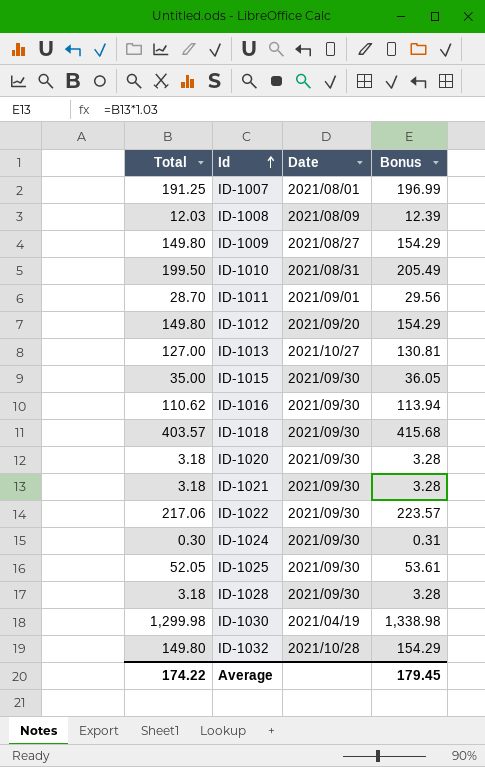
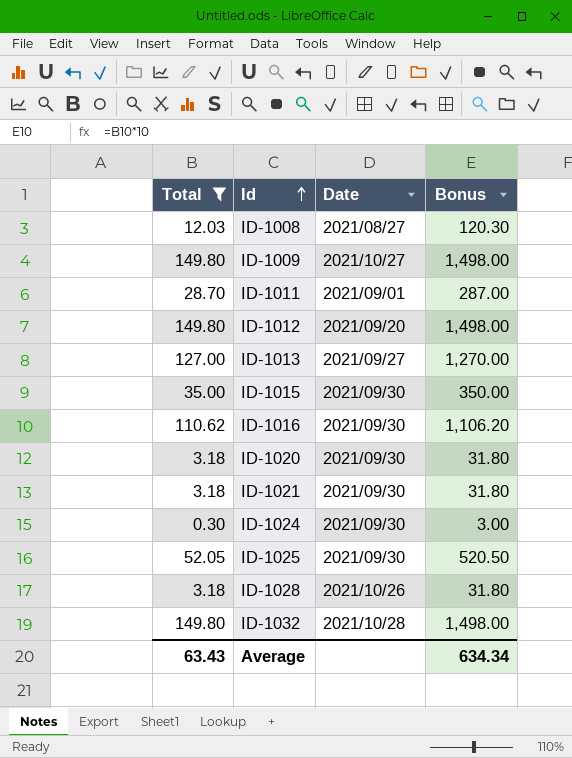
filter: none -> Total <= 149.80
column Bonus | formula: [Total] * 1.03 -> [Total] * 10
ID-1008 | Date: 2021/08/09 -> 2021/08/27
ID-1009 | Date: 2021/08/27 -> 2021/10/27
ID-1013 | Date: 2021/10/27 -> 2021/09/27
ID-1028 | Date: 2021/09/30 -> 2021/10/26
Average | Total: 174.22 -> 63.43
Average | Bonus: 179.45 -> 634.34

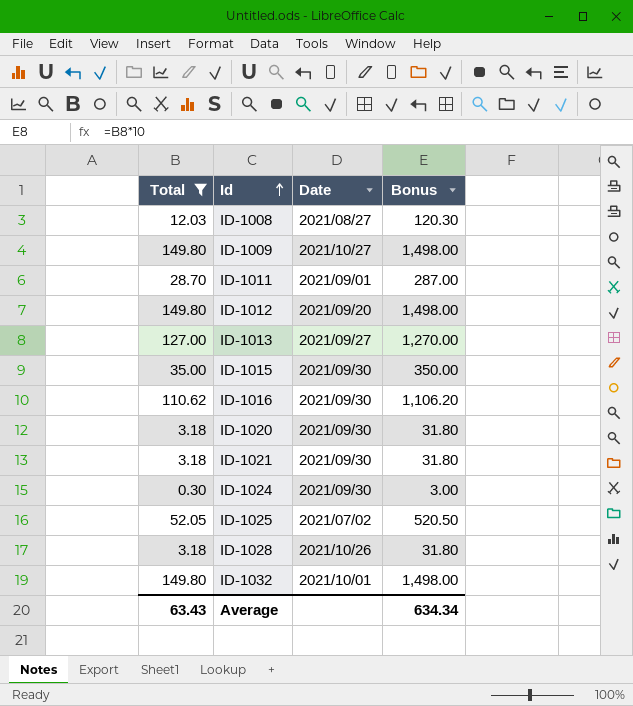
ID-1025 | Date: 2021/09/30 -> 2021/07/02
ID-1032 | Date: 2021/10/28 -> 2021/10/01

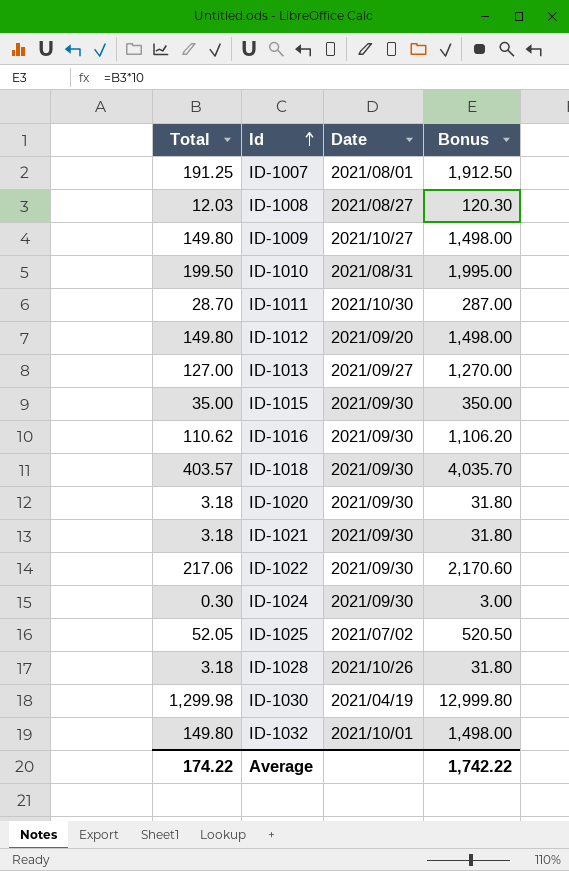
filter: Total <= 149.80 -> none
ID-1011 | Date: 2021/09/01 -> 2021/10/30
Average | Total: 63.43 -> 174.22
Average | Bonus: 634.34 -> 1,742.22

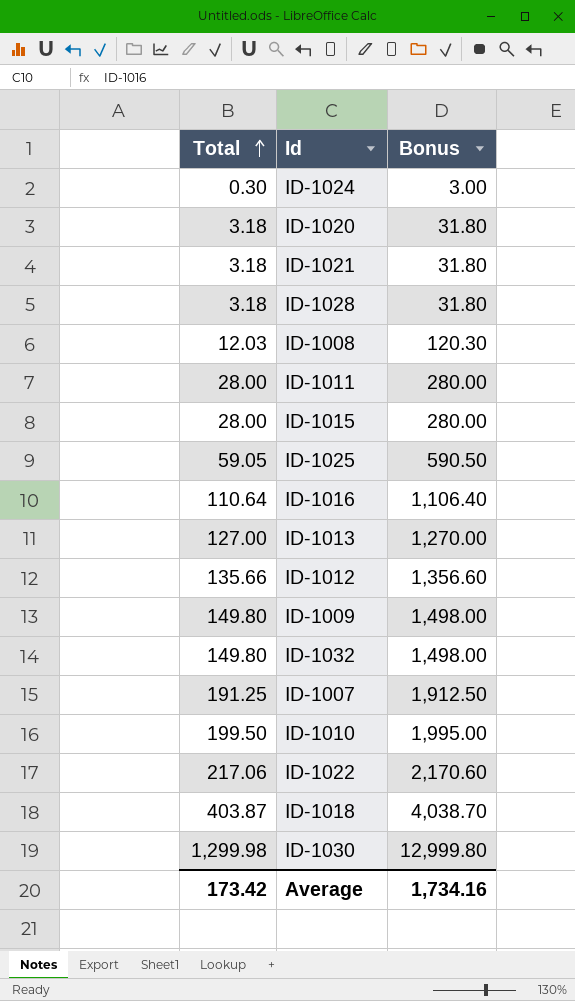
row order: Id ascending -> Total ascending
column Date | position: 3 -> none
ID-1011 | Total: 28.70 -> 28.00
ID-1011 | Bonus: 287.00 -> 280.00
ID-1015 | Total: 35.00 -> 28.00
ID-1015 | Bonus: 350.00 -> 280.00
ID-1025 | Total: 52.05 -> 59.05
ID-1025 | Bonus: 520.50 -> 590.50
ID-1016 | Total: 110.62 -> 110.64
ID-1016 | Bonus: 1,106.20 -> 1,106.40
ID-1012 | Total: 149.80 -> 135.66
ID-1012 | Bonus: 1,498.00 -> 1,356.60
ID-1018 | Total: 403.57 -> 403.87
ID-1018 | Bonus: 4,035.70 -> 4,038.70
Average | Total: 174.22 -> 173.42
Average | Bonus: 1,742.22 -> 1,734.16

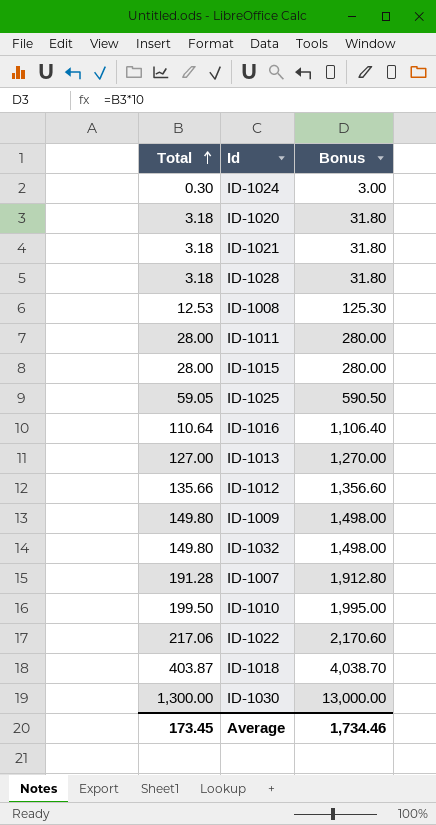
ID-1008 | Total: 12.03 -> 12.53
ID-1008 | Bonus: 120.30 -> 125.30
ID-1007 | Total: 191.25 -> 191.28
ID-1007 | Bonus: 1,912.50 -> 1,912.80
ID-1030 | Total: 1,299.98 -> 1,300.00
ID-1030 | Bonus: 12,999.80 -> 13,000.00
Average | Total: 173.42 -> 173.45
Average | Bonus: 1,734.16 -> 1,734.46

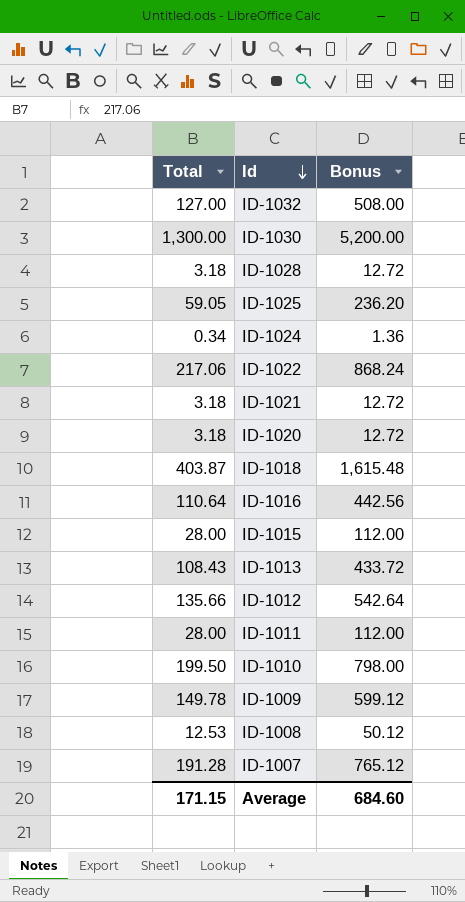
row order: Total ascending -> Id descending
column Bonus | formula: [Total] * 10 -> [Total] * 4
ID-1032 | Total: 149.80 -> 127.00
ID-1024 | Total: 0.30 -> 0.34
ID-1013 | Total: 127.00 -> 108.43
ID-1009 | Total: 149.80 -> 149.78
Average | Total: 173.45 -> 171.15
Average | Bonus: 1,734.46 -> 684.60

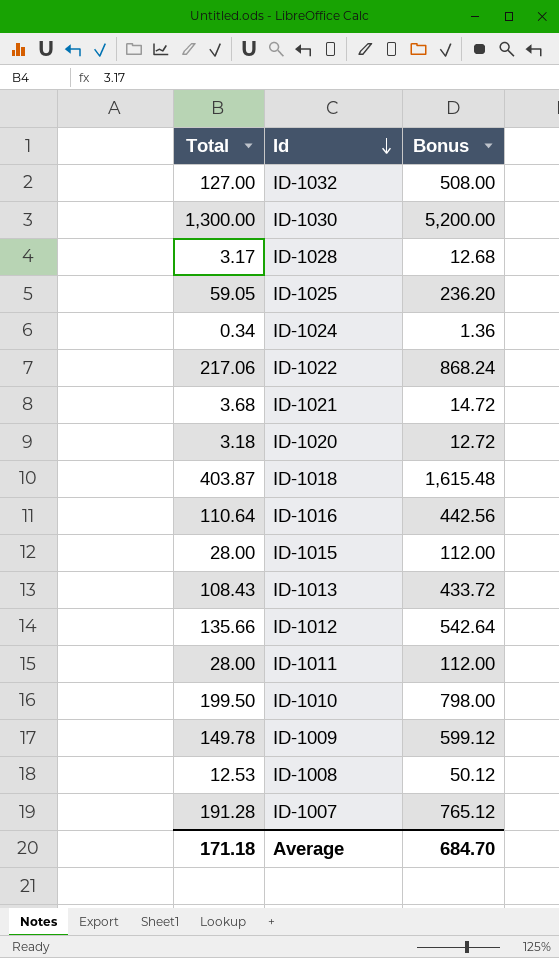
ID-1028 | Total: 3.18 -> 3.17
ID-1028 | Bonus: 12.72 -> 12.68
ID-1021 | Total: 3.18 -> 3.68
ID-1021 | Bonus: 12.72 -> 14.72
Average | Total: 171.15 -> 171.18
Average | Bonus: 684.60 -> 684.70

